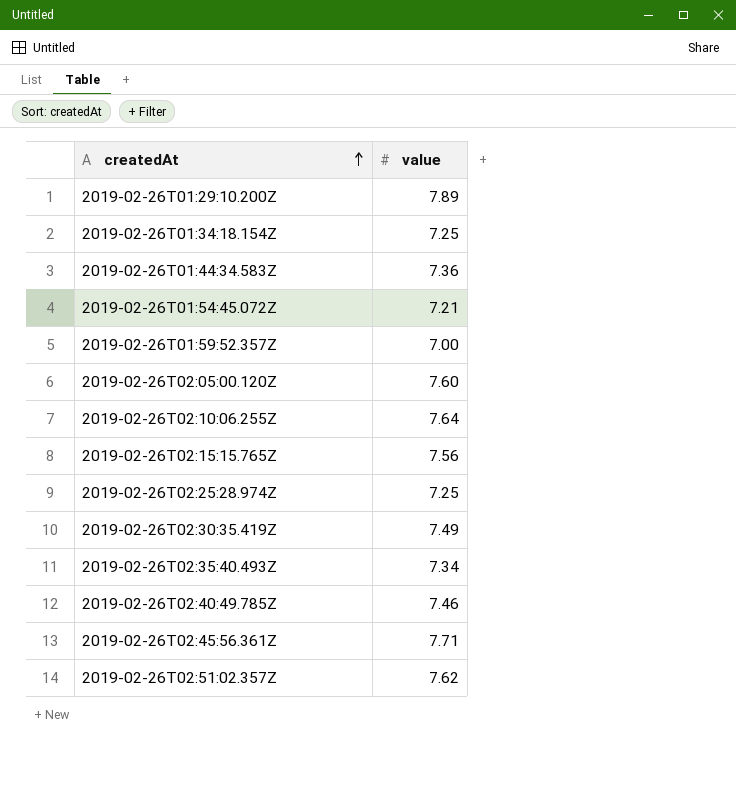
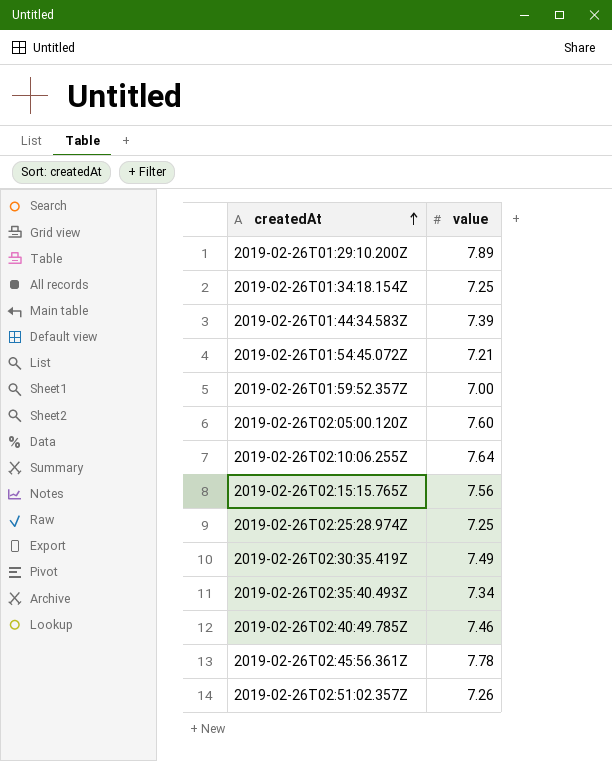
2019-02-26T01:44:34.583Z | value: 7.36 -> 7.39
2019-02-26T02:45:56.361Z | value: 7.71 -> 7.78
2019-02-26T02:51:02.357Z | value: 7.62 -> 7.26

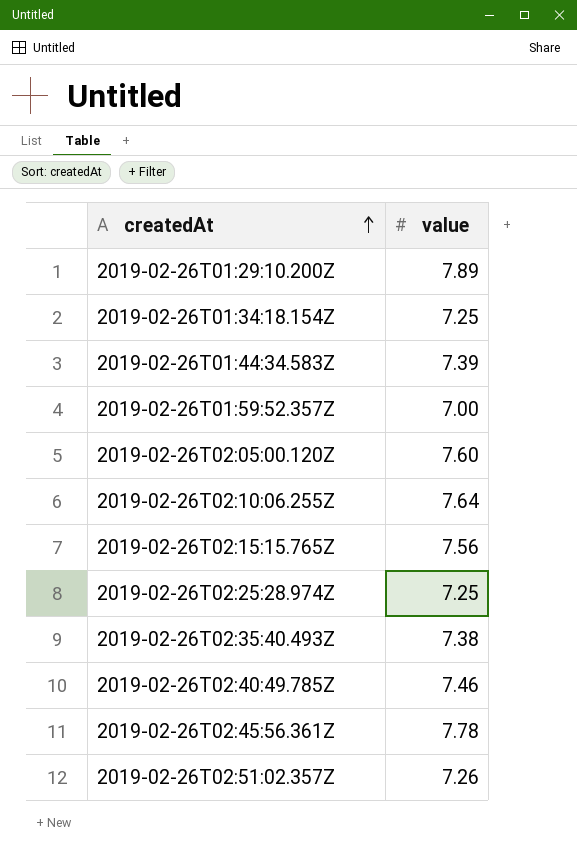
row 2019-02-26T01:54:45.072Z: 7.21 -> none
row 2019-02-26T02:30:35.419Z: 7.49 -> none
2019-02-26T02:35:40.493Z | value: 7.34 -> 7.38

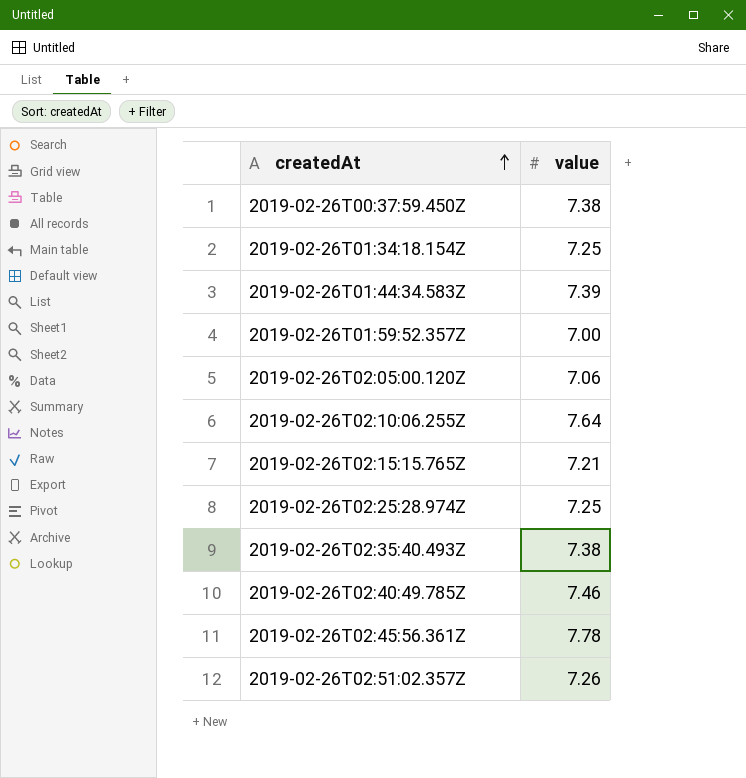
row 2019-02-26T01:29:10.200Z: 7.89 -> none
row 2019-02-26T00:37:59.450Z: none -> 7.38
2019-02-26T02:05:00.120Z | value: 7.60 -> 7.06
2019-02-26T02:15:15.765Z | value: 7.56 -> 7.21

